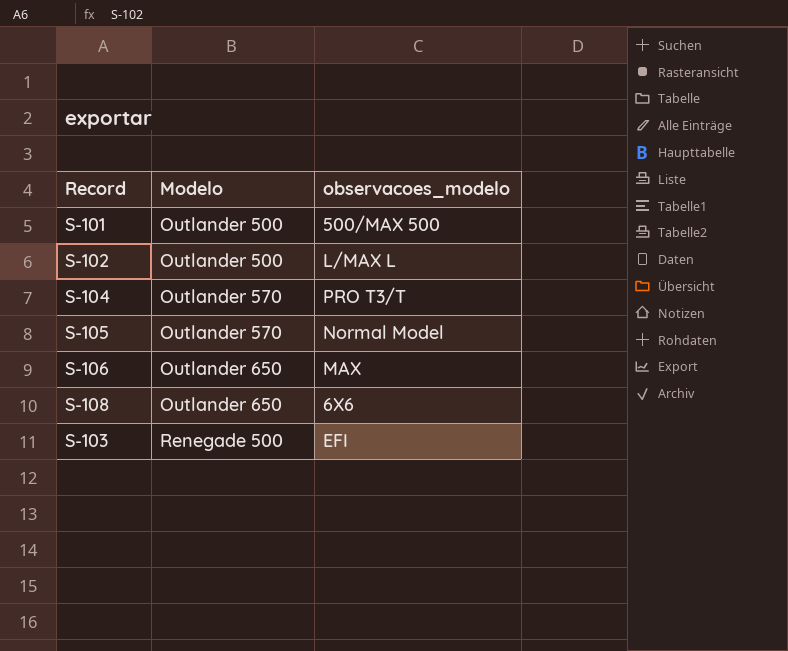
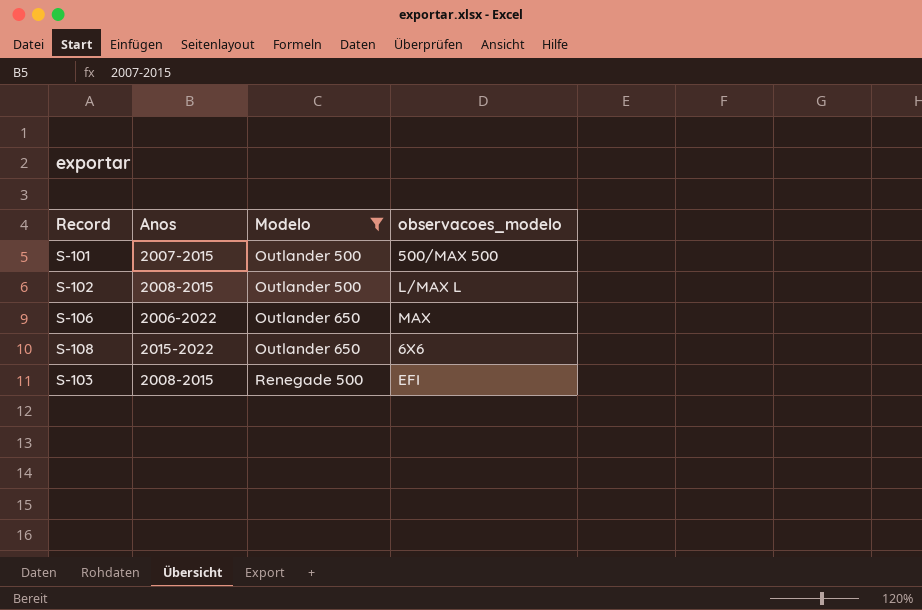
filter: none -> Modelo != Outlander 570
column Anos | position: none -> 2

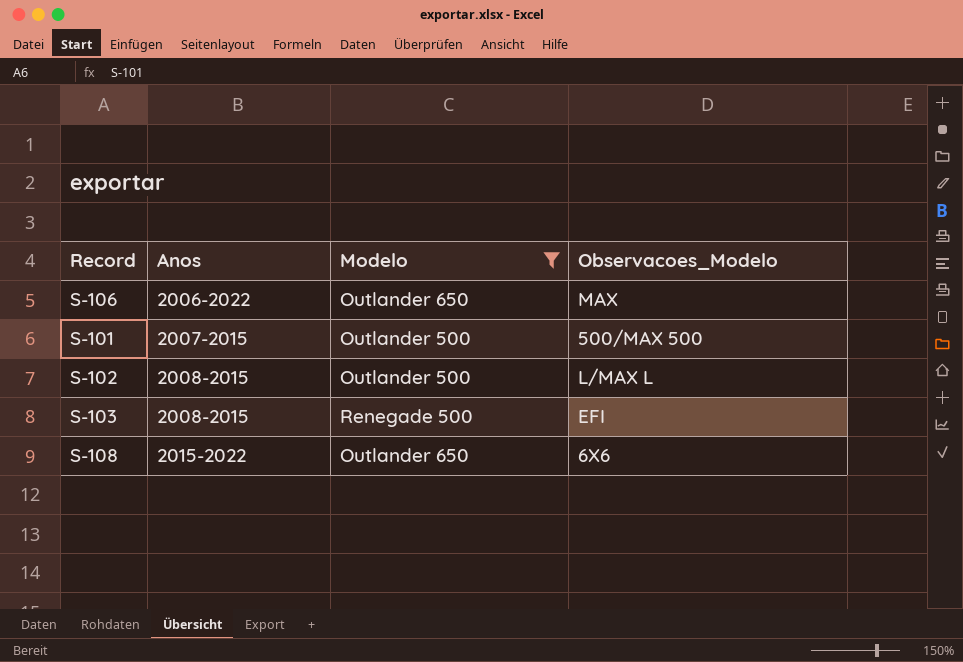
row order: Modelo ascending -> Anos ascending
column name: observacoes_modelo -> Observacoes_Modelo

